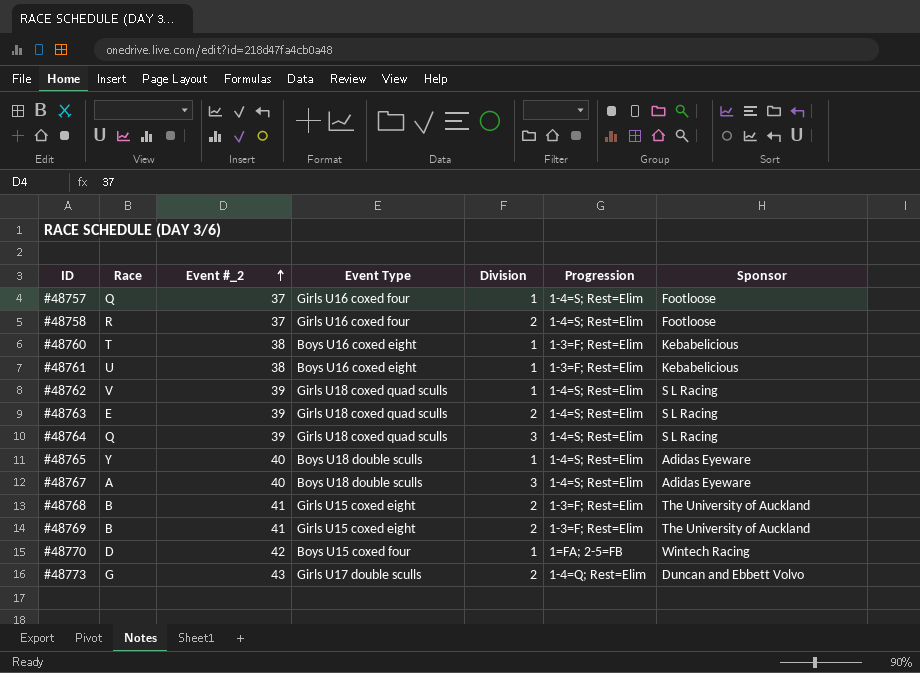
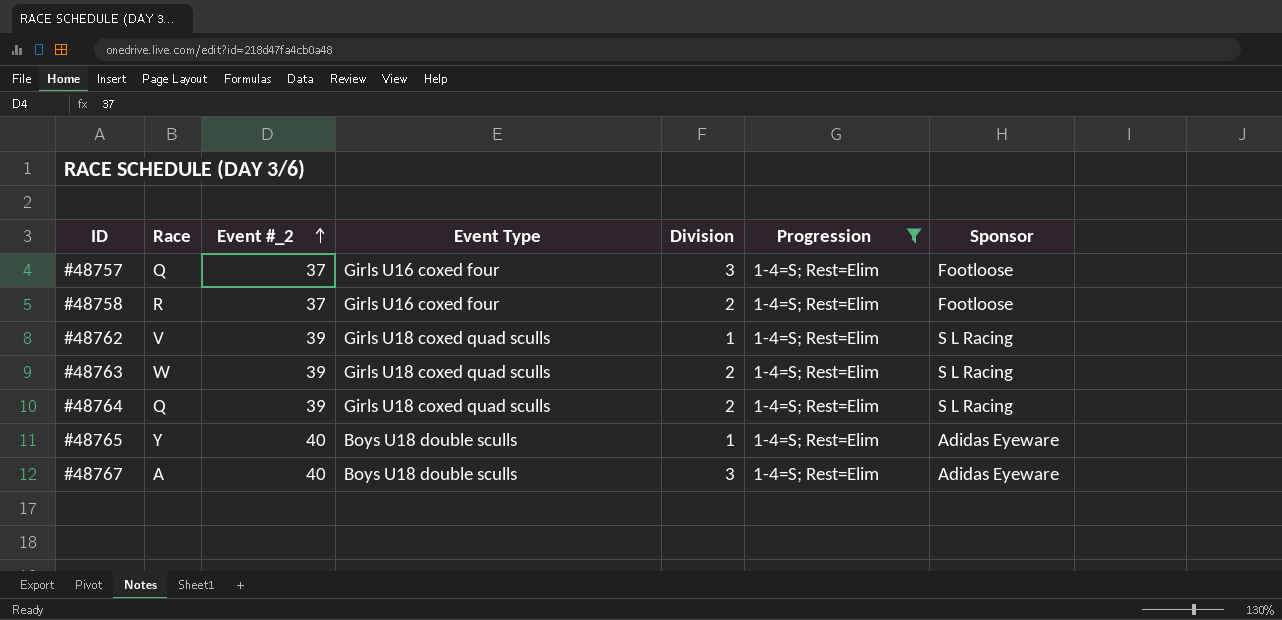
filter: none -> Progression = 1-4=S; Rest=Elim
#48757 | Division: 1 -> 3
#48763 | Race: E -> W
#48764 | Division: 3 -> 2

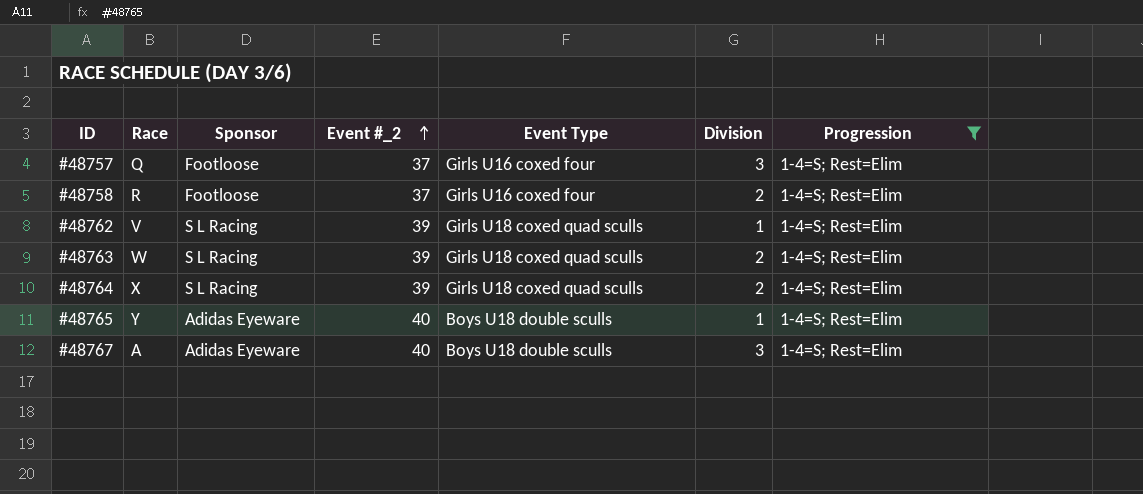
column Sponsor | position: 7 -> 3
#48764 | Race: Q -> X

